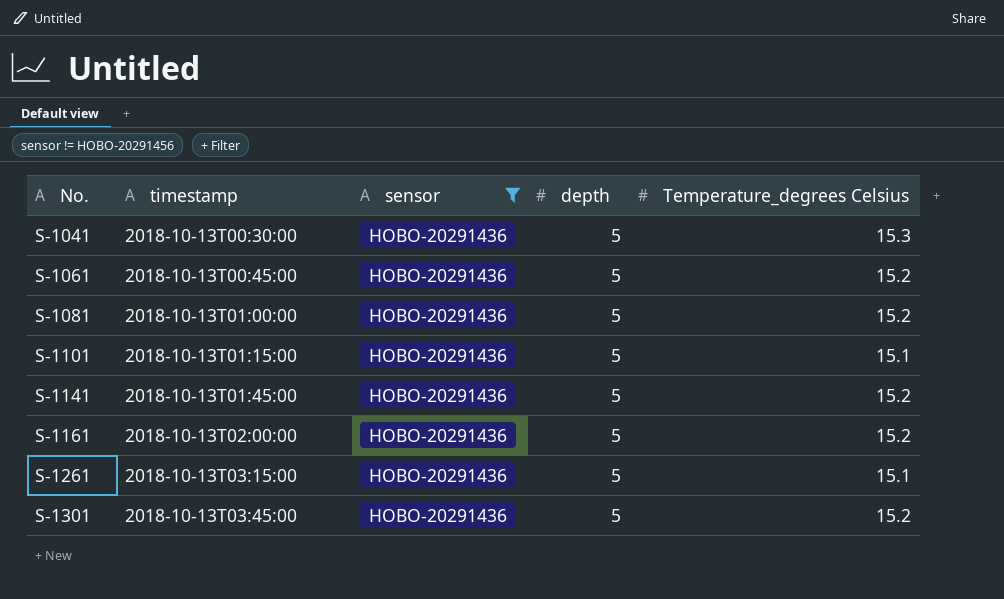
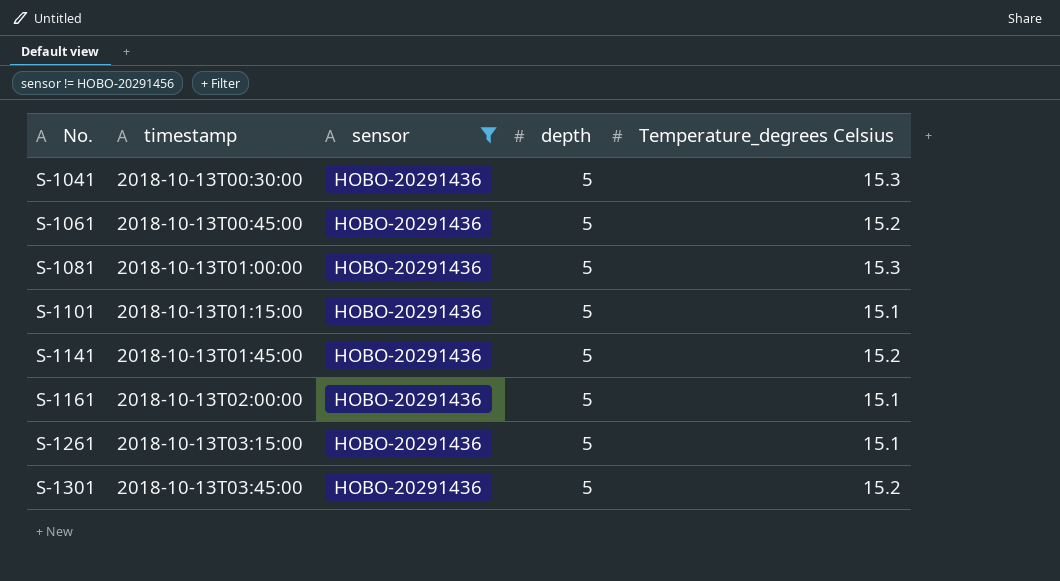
S-1081 | Temperature_degrees Celsius: 15.2 -> 15.3
S-1161 | Temperature_degrees Celsius: 15.2 -> 15.1

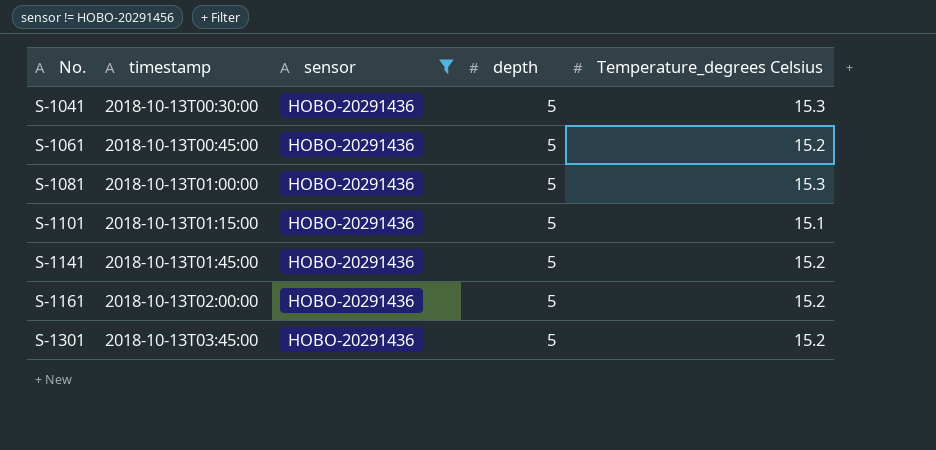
row S-1261: 2018-10-13T03:15:00 | HOBO-20291436 | 5 | 15.1 -> none
S-1161 | Temperature_degrees Celsius: 15.1 -> 15.2

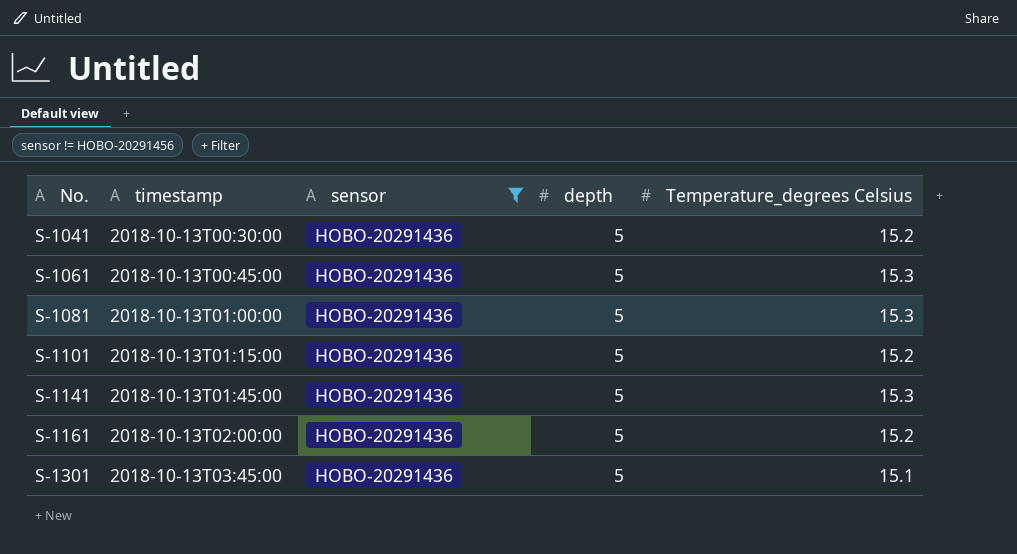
S-1041 | Temperature_degrees Celsius: 15.3 -> 15.2
S-1061 | Temperature_degrees Celsius: 15.2 -> 15.3
S-1101 | Temperature_degrees Celsius: 15.1 -> 15.2
S-1141 | Temperature_degrees Celsius: 15.2 -> 15.3
S-1301 | Temperature_degrees Celsius: 15.2 -> 15.1

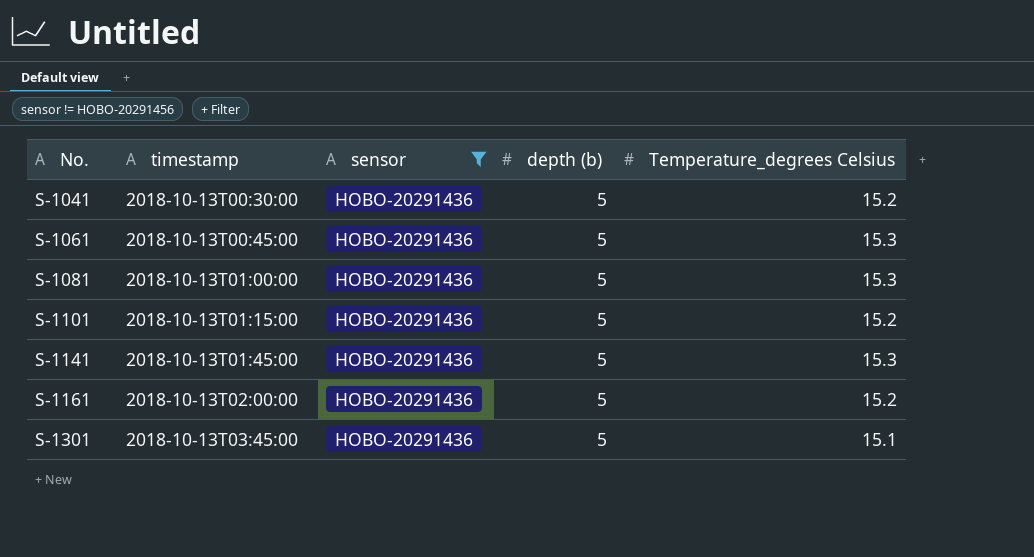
column name: depth -> depth (b)

